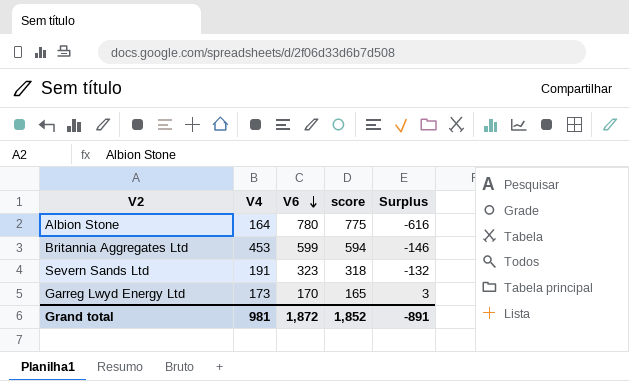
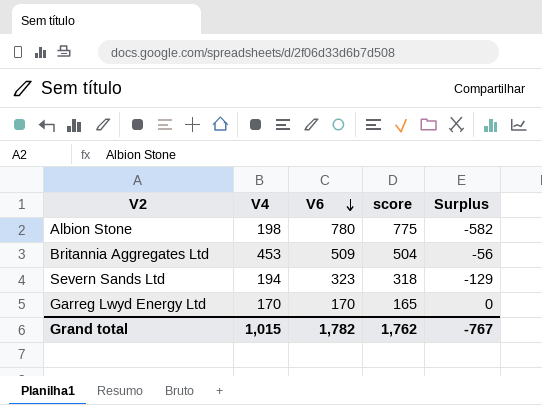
Albion Stone | V4: 164 -> 198
Albion Stone | Surplus: -616 -> -582
Britannia Aggregates Ltd | V6: 599 -> 509
Britannia Aggregates Ltd | score: 594 -> 504
Britannia Aggregates Ltd | Surplus: -146 -> -56
Severn Sands Ltd | V4: 191 -> 194
Severn Sands Ltd | Surplus: -132 -> -129
Garreg Lwyd Energy Ltd | V4: 173 -> 170
Garreg Lwyd Energy Ltd | Surplus: 3 -> 0
Grand total | V4: 981 -> 1,015
Grand total | V6: 1,872 -> 1,782
Grand total | score: 1,852 -> 1,762
Grand total | Surplus: -891 -> -767

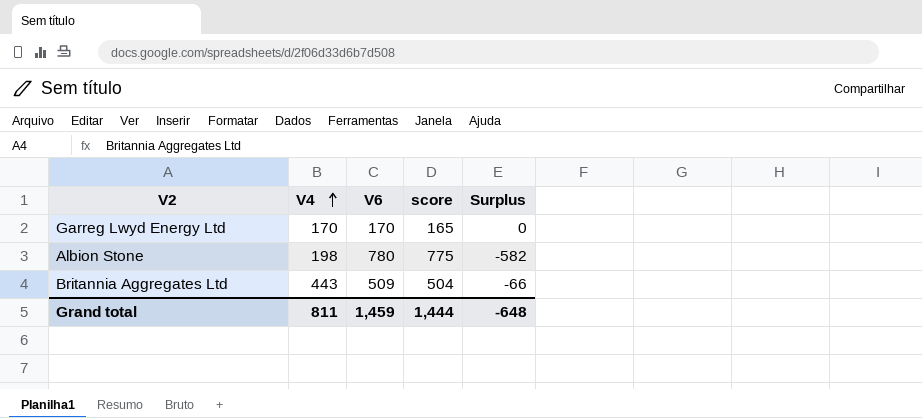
row order: V6 descending -> V4 ascending
row Severn Sands Ltd: 194 | 323 | 318 | -129 -> none
Britannia Aggregates Ltd | V4: 453 -> 443
Britannia Aggregates Ltd | Surplus: -56 -> -66
Grand total | V4: 1,015 -> 811
Grand total | V6: 1,782 -> 1,459
Grand total | score: 1,762 -> 1,444
Grand total | Surplus: -767 -> -648

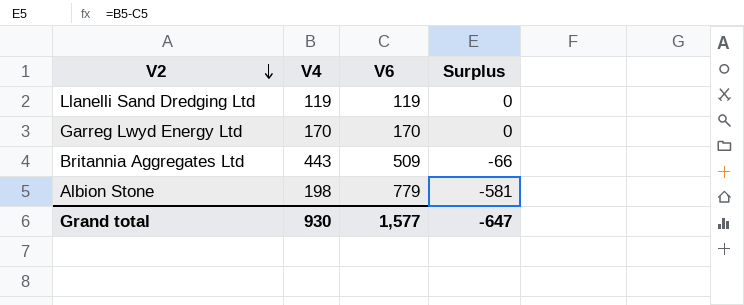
row order: V4 ascending -> V2 descending
column score | formula: [V6] - 5 -> none
row Llanelli Sand Dredging Ltd: none -> 119 | 119 | 0
Albion Stone | V6: 780 -> 779
Albion Stone | Surplus: -582 -> -581
Grand total | V4: 811 -> 930
Grand total | V6: 1,459 -> 1,577
Grand total | Surplus: -648 -> -647

